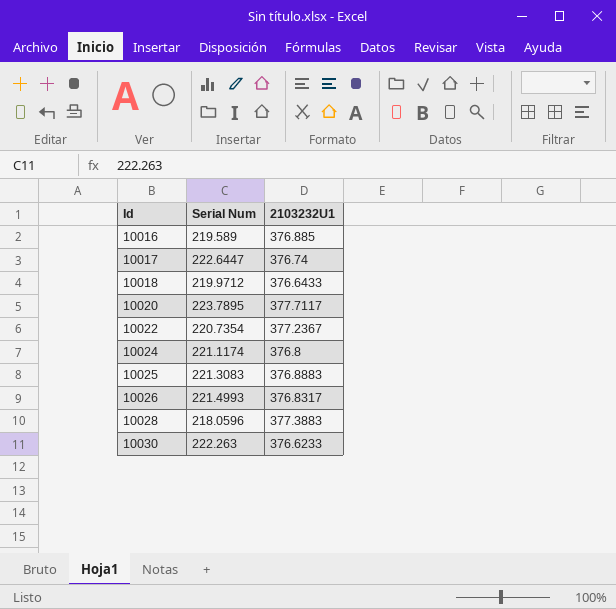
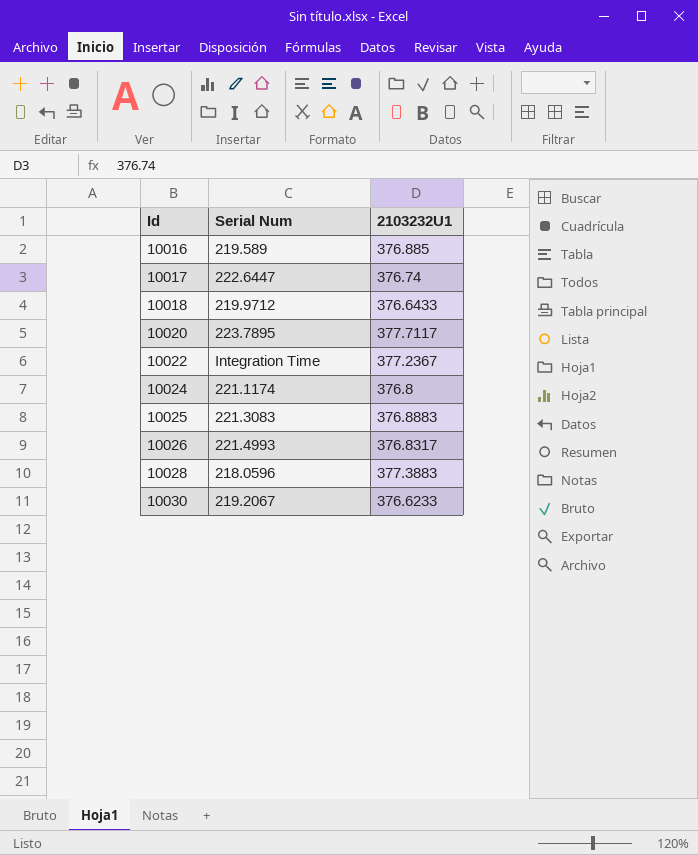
10022 | Serial Num: 220.7354 -> Integration Time
10030 | Serial Num: 222.263 -> 219.2067

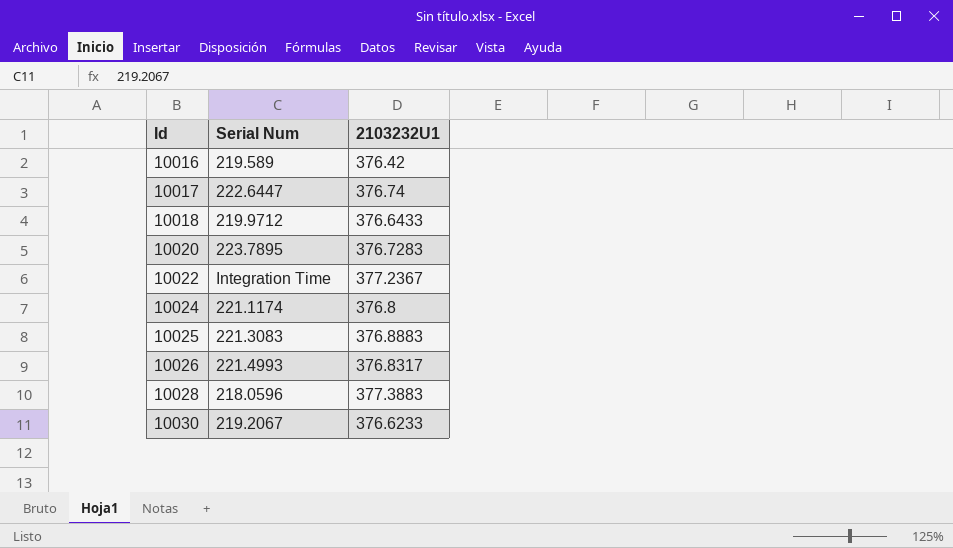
10016 | 2103232U1: 376.885 -> 376.42
10020 | 2103232U1: 377.7117 -> 376.7283

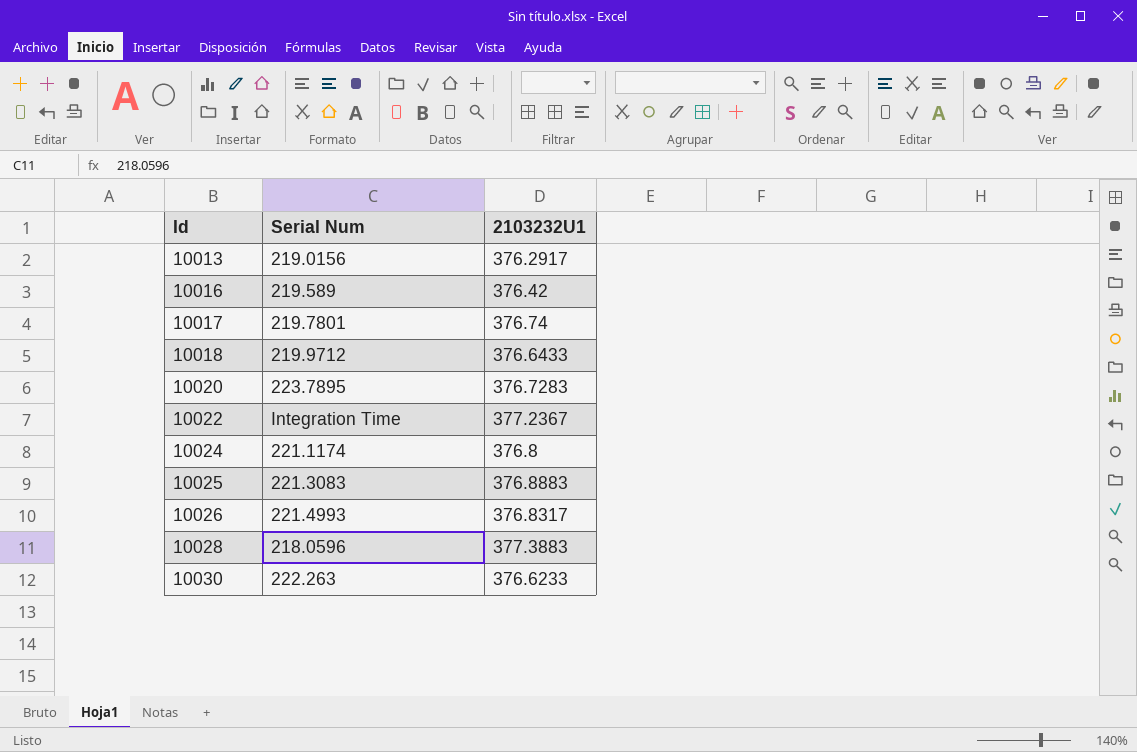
row 10013: none -> 219.0156 | 376.2917
10017 | Serial Num: 222.6447 -> 219.7801
10030 | Serial Num: 219.2067 -> 222.263

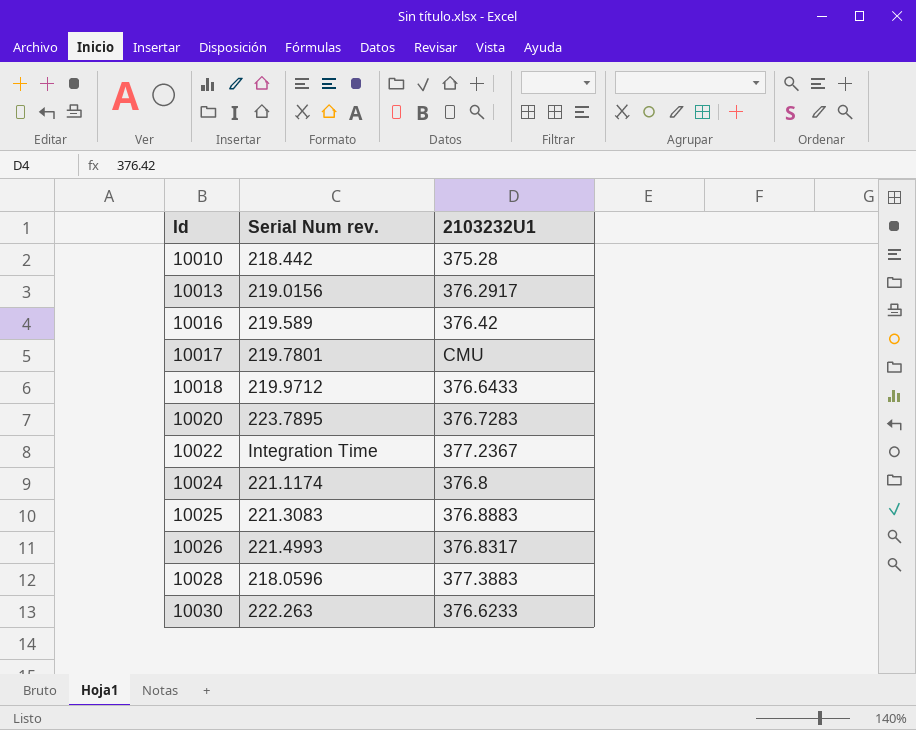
column name: Serial Num -> Serial Num rev.
row 10010: none -> 218.442 | 375.28
10017 | 2103232U1: 376.74 -> CMU

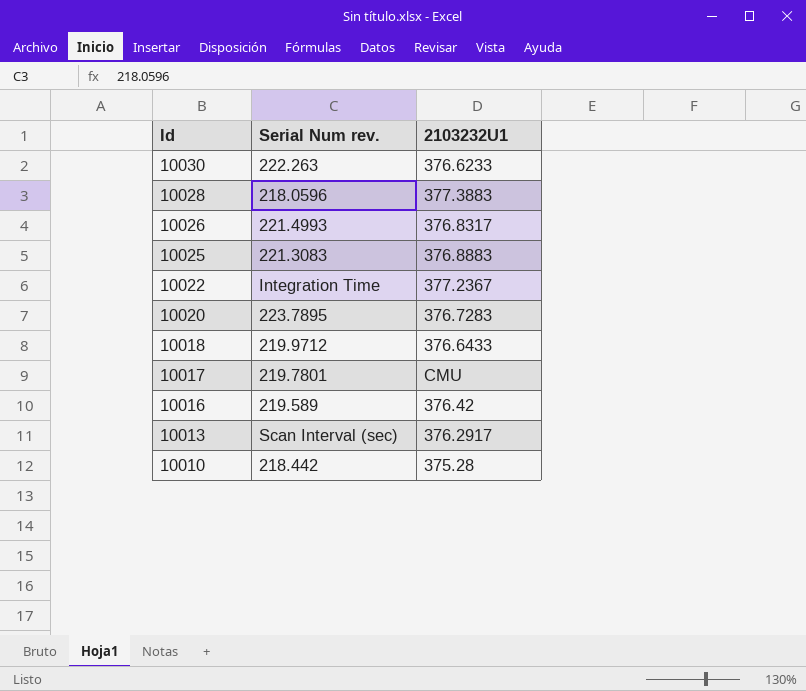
row order: Id ascending -> Id descending
row 10024: 221.1174 | 376.8 -> none
10013 | Serial Num rev.: 219.0156 -> Scan Interval (sec)

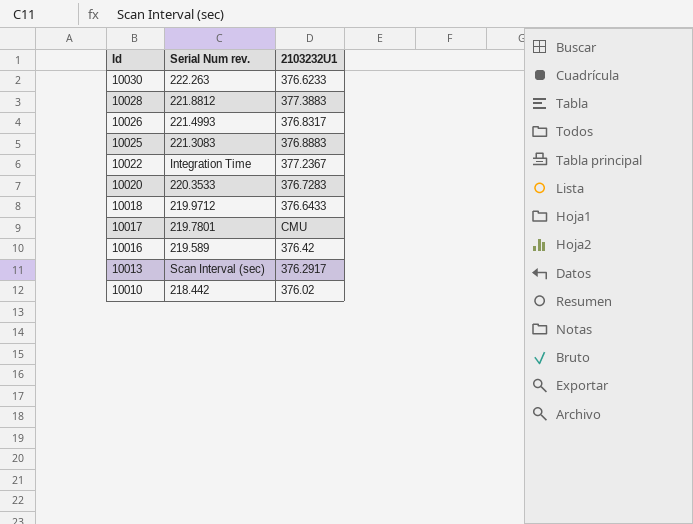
10028 | Serial Num rev.: 218.0596 -> 221.8812
10020 | Serial Num rev.: 223.7895 -> 220.3533
10010 | 2103232U1: 375.28 -> 376.02

